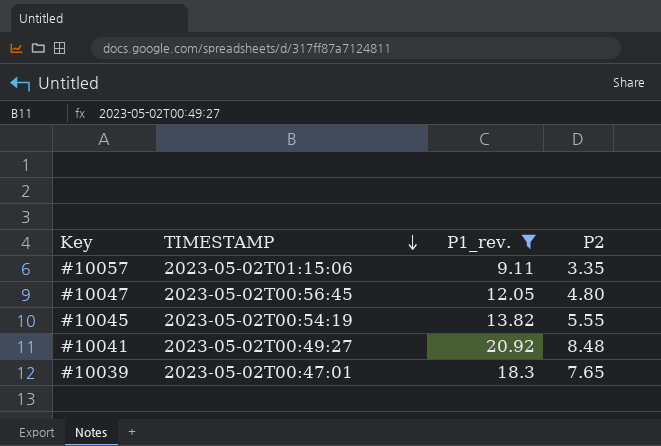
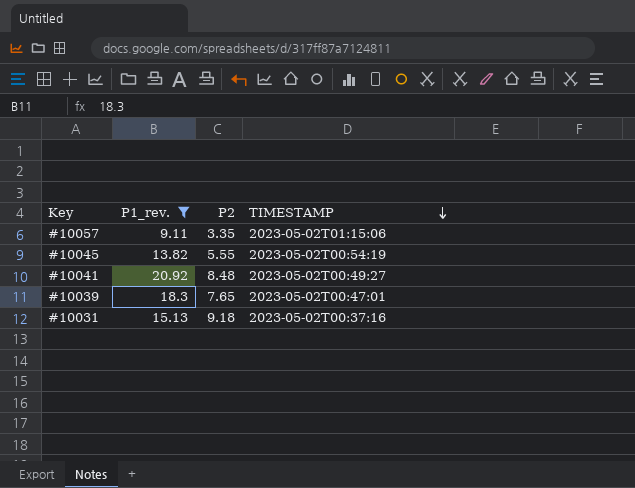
column TIMESTAMP | position: 2 -> 4
row #10047: 2023-05-02T00:56:45 | 12.05 | 4.80 -> none
row #10031: none -> 15.13 | 9.18 | 2023-05-02T00:37:16

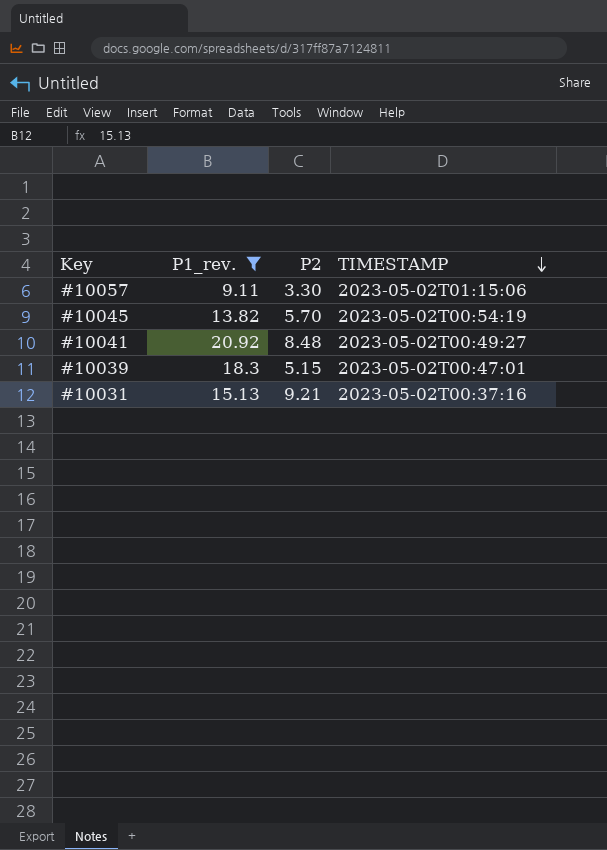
#10057 | P2: 3.35 -> 3.30
#10045 | P2: 5.55 -> 5.70
#10039 | P2: 7.65 -> 5.15
#10031 | P2: 9.18 -> 9.21

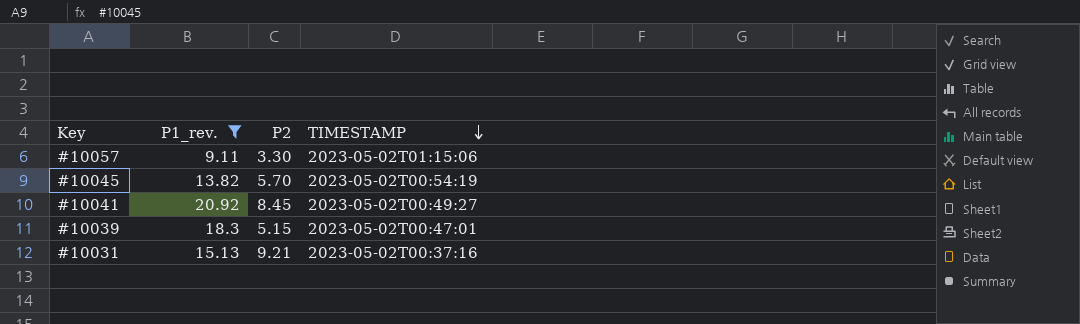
#10041 | P2: 8.48 -> 8.45

